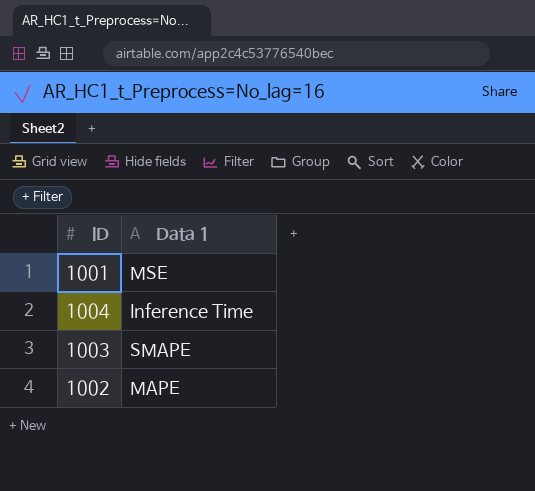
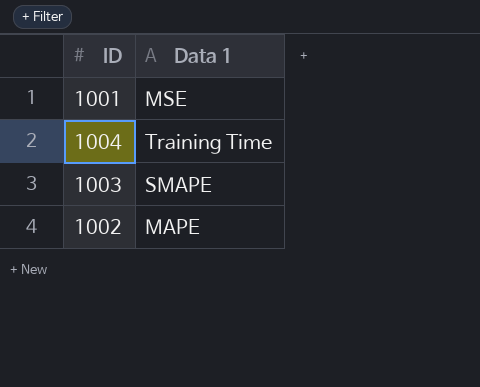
1004 | Data 1: Inference Time -> Training Time

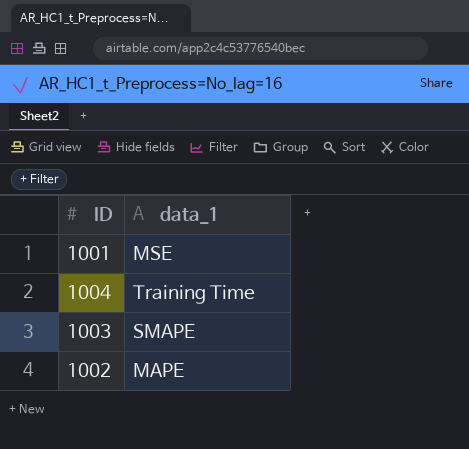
column name: Data 1 -> data_1

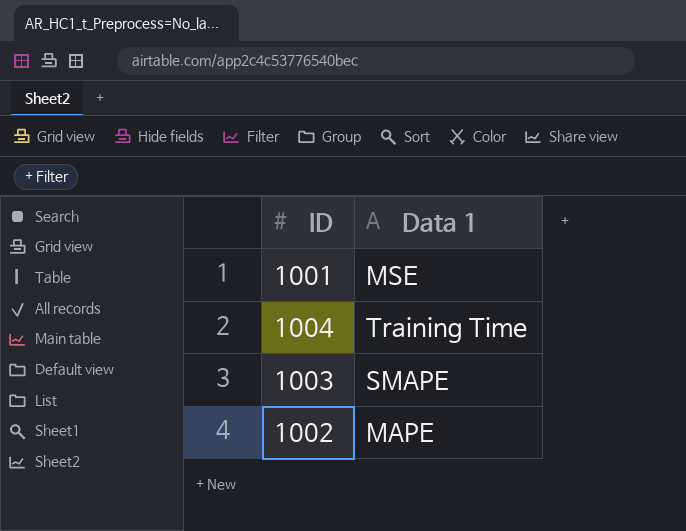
column name: data_1 -> Data 1

